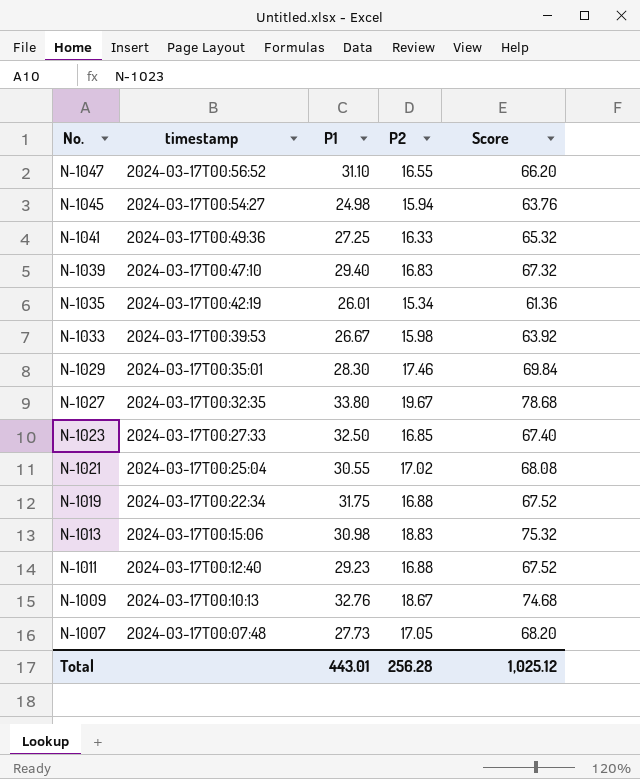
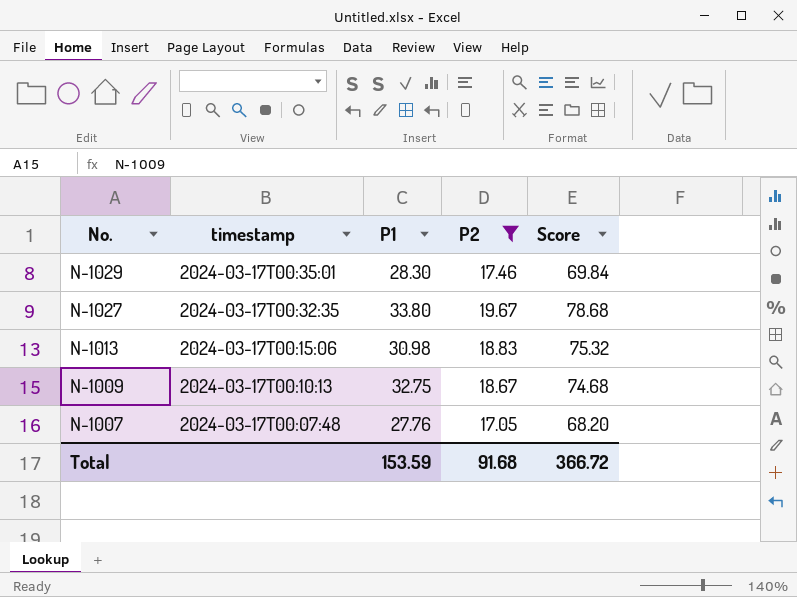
filter: none -> P2 >= 17.05
N-1009 | P1: 32.76 -> 32.75
N-1007 | P1: 27.73 -> 27.76
Total | P1: 443.01 -> 153.59
Total | P2: 256.28 -> 91.68
Total | Score: 1,025.12 -> 366.72

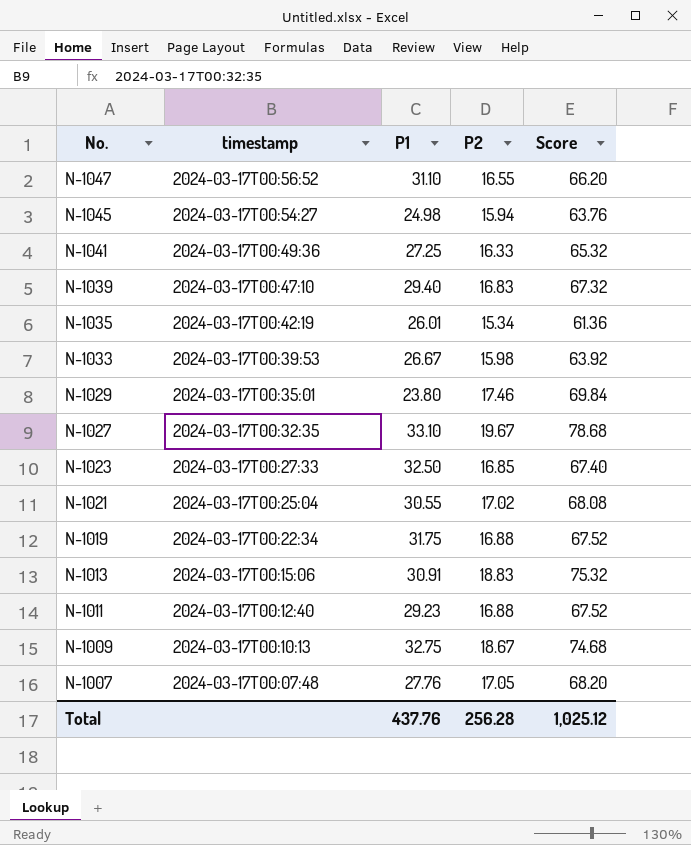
filter: P2 >= 17.05 -> none
N-1029 | P1: 28.30 -> 23.80
N-1027 | P1: 33.80 -> 33.10
N-1013 | P1: 30.98 -> 30.91
Total | P1: 153.59 -> 437.76
Total | P2: 91.68 -> 256.28
Total | Score: 366.72 -> 1,025.12

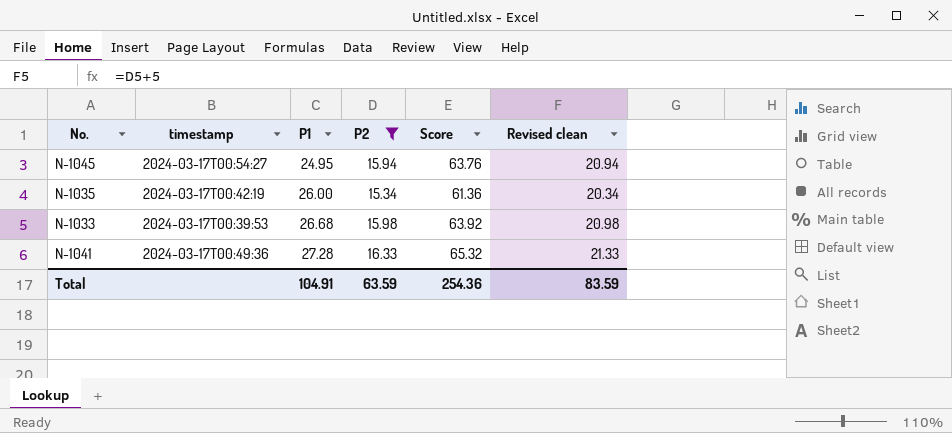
filter: none -> P2 <= 16.33
row order: No. descending -> P1 ascending
column Revised clean | formula: none -> [P2] + 5
N-1045 | P1: 24.98 -> 24.95
N-1035 | P1: 26.01 -> 26.00
N-1033 | P1: 26.67 -> 26.68
N-1041 | P1: 27.25 -> 27.28
Total | P1: 437.76 -> 104.91
Total | P2: 256.28 -> 63.59
Total | Score: 1,025.12 -> 254.36

